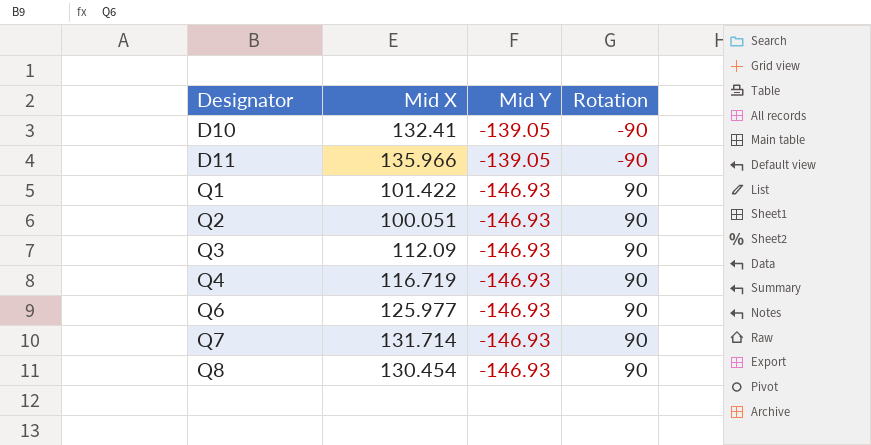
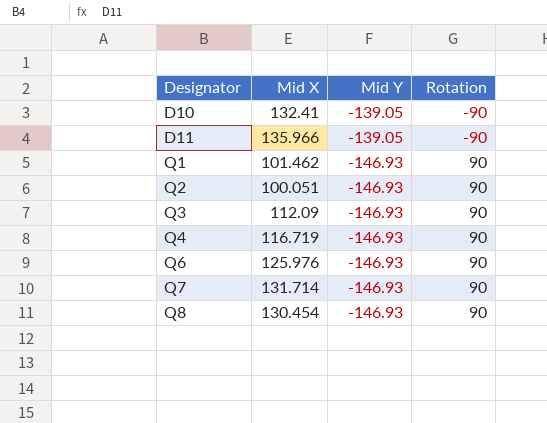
Q1 | Mid X: 101.422 -> 101.462
Q6 | Mid X: 125.977 -> 125.976

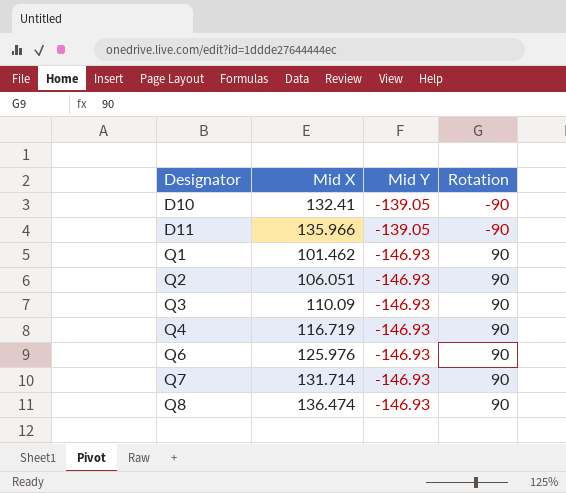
Q2 | Mid X: 100.051 -> 106.051
Q3 | Mid X: 112.09 -> 110.09
Q8 | Mid X: 130.454 -> 136.474

